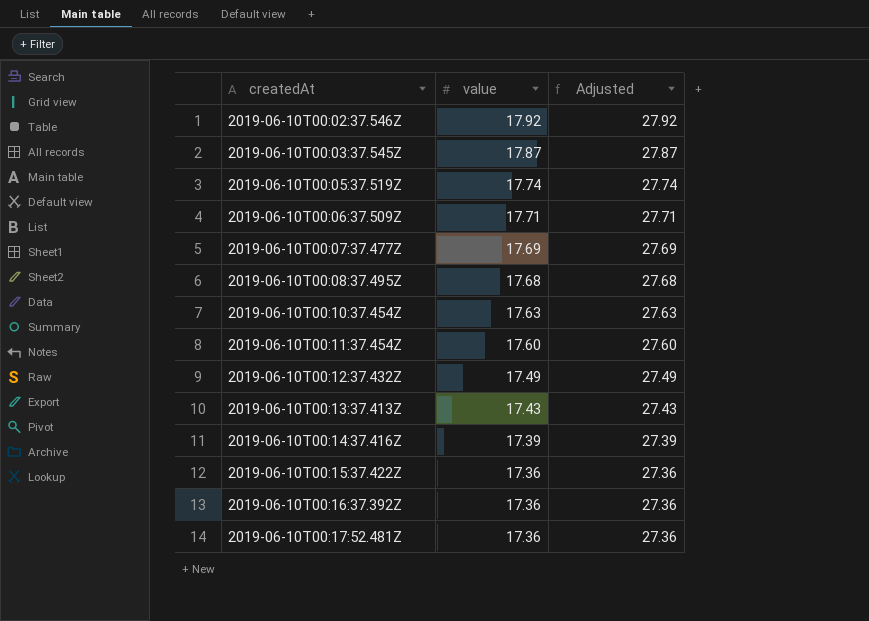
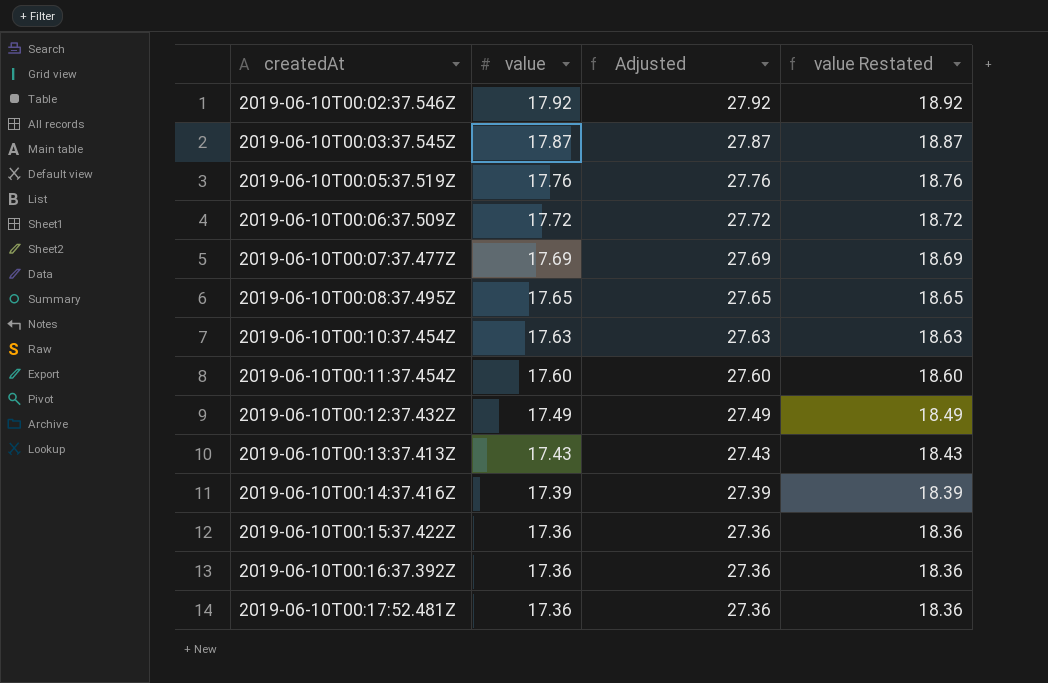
column value Restated | formula: none -> [value] + 1
2019-06-10T00:05:37.519Z | value: 17.74 -> 17.76
2019-06-10T00:05:37.519Z | Adjusted: 27.74 -> 27.76
2019-06-10T00:06:37.509Z | value: 17.71 -> 17.72
2019-06-10T00:06:37.509Z | Adjusted: 27.71 -> 27.72
2019-06-10T00:08:37.495Z | value: 17.68 -> 17.65
2019-06-10T00:08:37.495Z | Adjusted: 27.68 -> 27.65

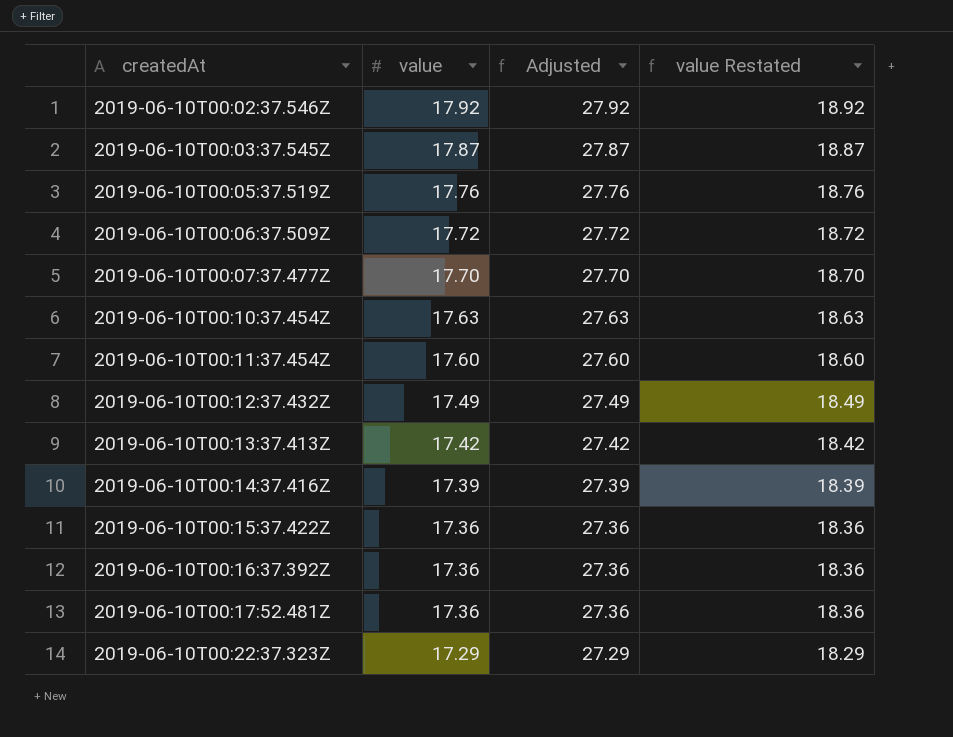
row 2019-06-10T00:08:37.495Z: 17.65 | 27.65 | 18.65 -> none
2019-06-10T00:07:37.477Z | value: 17.69 -> 17.70
2019-06-10T00:07:37.477Z | Adjusted: 27.69 -> 27.70
2019-06-10T00:07:37.477Z | value Restated: 18.69 -> 18.70
2019-06-10T00:13:37.413Z | value: 17.43 -> 17.42
2019-06-10T00:13:37.413Z | Adjusted: 27.43 -> 27.42
2019-06-10T00:13:37.413Z | value Restated: 18.43 -> 18.42
row 2019-06-10T00:22:37.323Z: none -> 17.29 | 27.29 | 18.29

